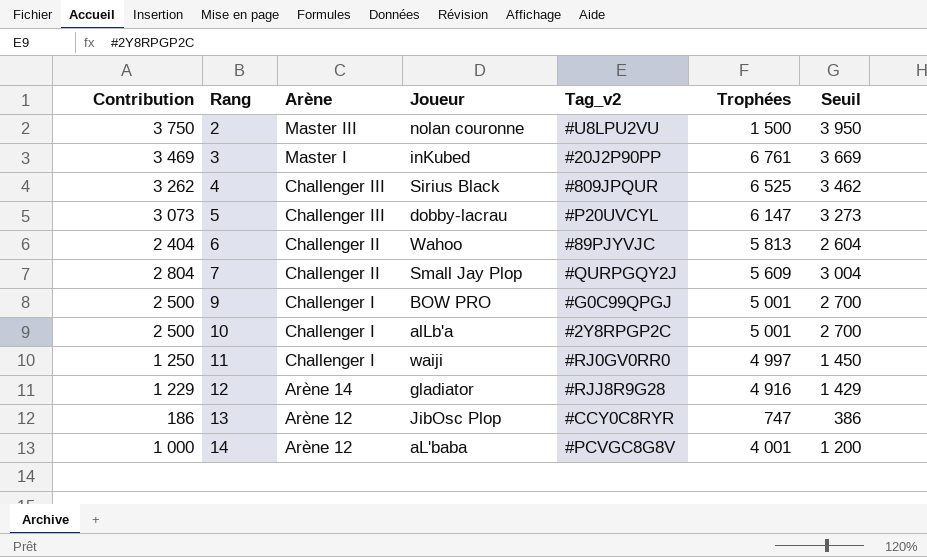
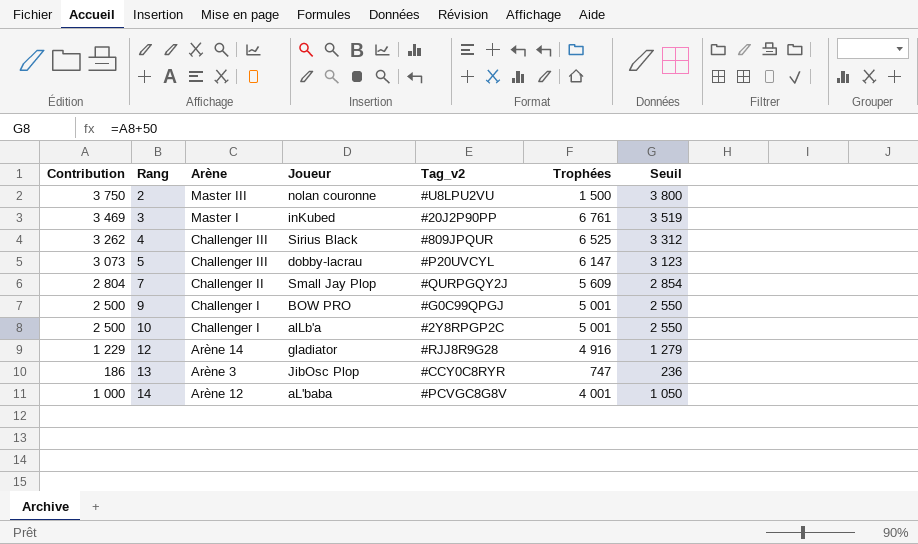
column Seuil | formula: [Contribution] + 200 -> [Contribution] + 50
row 6: 2 404 | Challenger II | Wahoo | #89PJYVJC | 5 813 | 2 604 -> none
row 11: 1 250 | Challenger I | waiji | #RJ0GV0RR0 | 4 997 | 1 450 -> none
13 | Arène: Arène 12 -> Arène 3

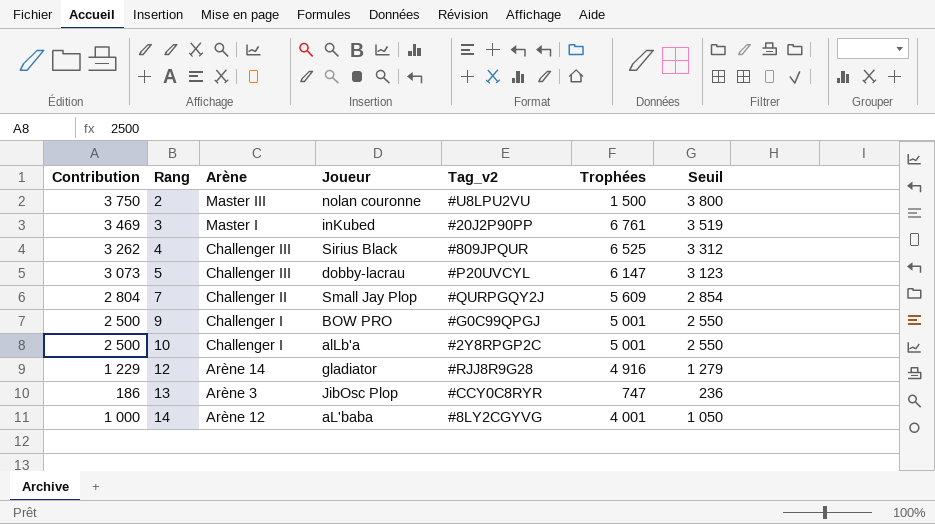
14 | Tag_v2: #PCVGC8G8V -> #8LY2CGYVG

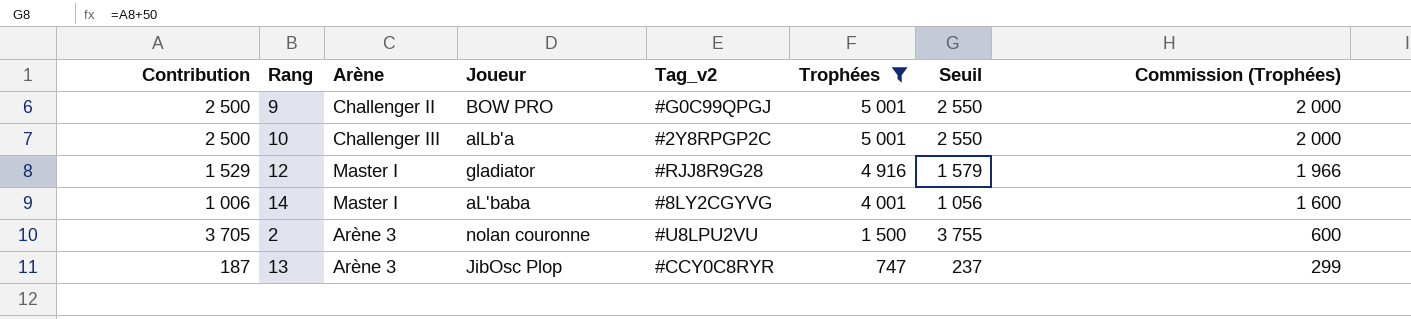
filter: none -> Trophées <= 5 001
row order: Rang ascending -> Trophées descending
column Commission (Trophées) | formula: none -> [Trophées] * 0,4
9 | Arène: Challenger I -> Challenger II
10 | Arène: Challenger I -> Challenger III
12 | Contribution: 1 229 -> 1 529
12 | Arène: Arène 14 -> Master I
12 | Seuil: 1 279 -> 1 579
14 | Contribution: 1 000 -> 1 006
14 | Arène: Arène 12 -> Master I
14 | Seuil: 1 050 -> 1 056
2 | Contribution: 3 750 -> 3 705
2 | Arène: Master III -> Arène 3
2 | Seuil: 3 800 -> 3 755
13 | Contribution: 186 -> 187
13 | Seuil: 236 -> 237

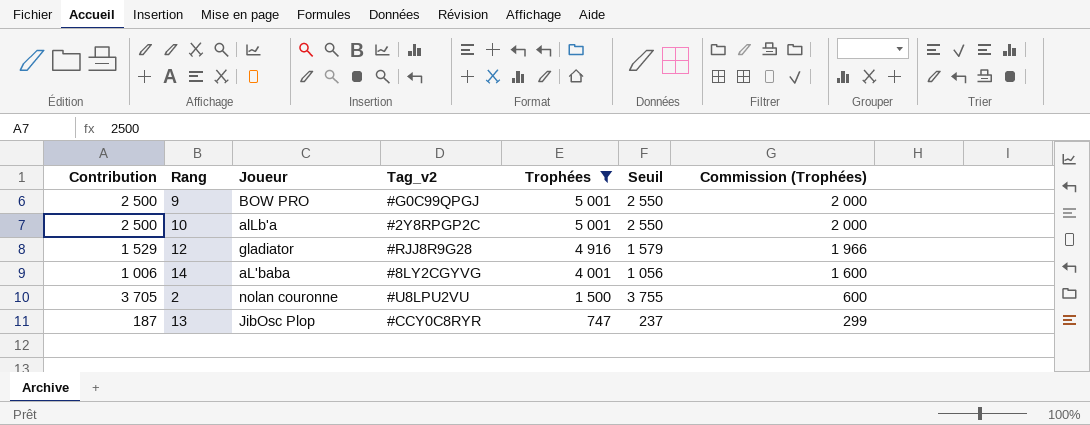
column Arène | position: 3 -> none

